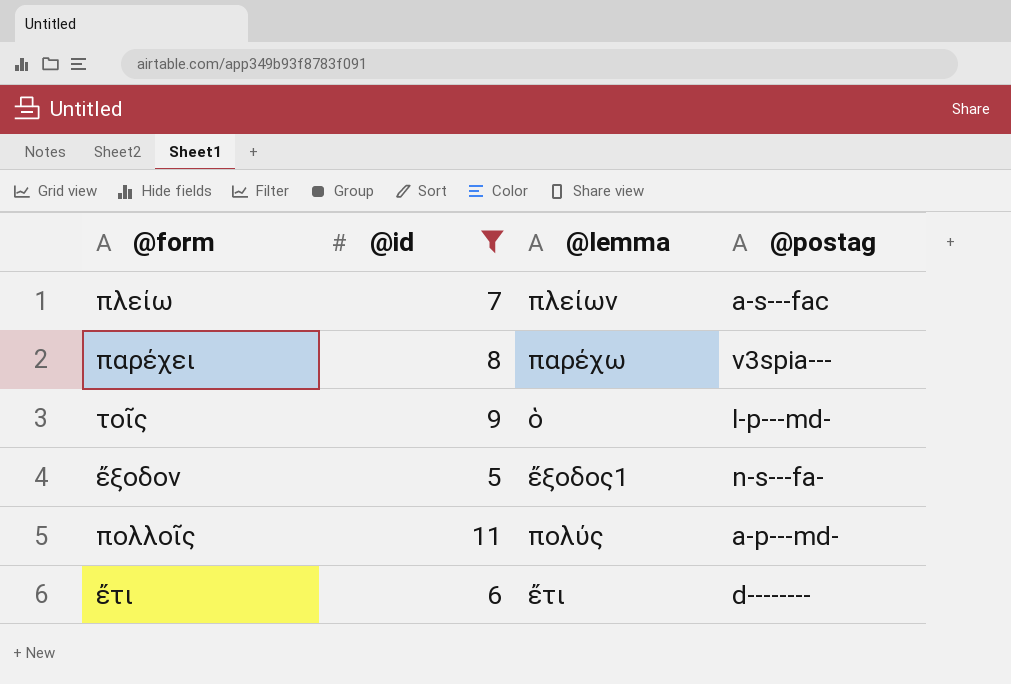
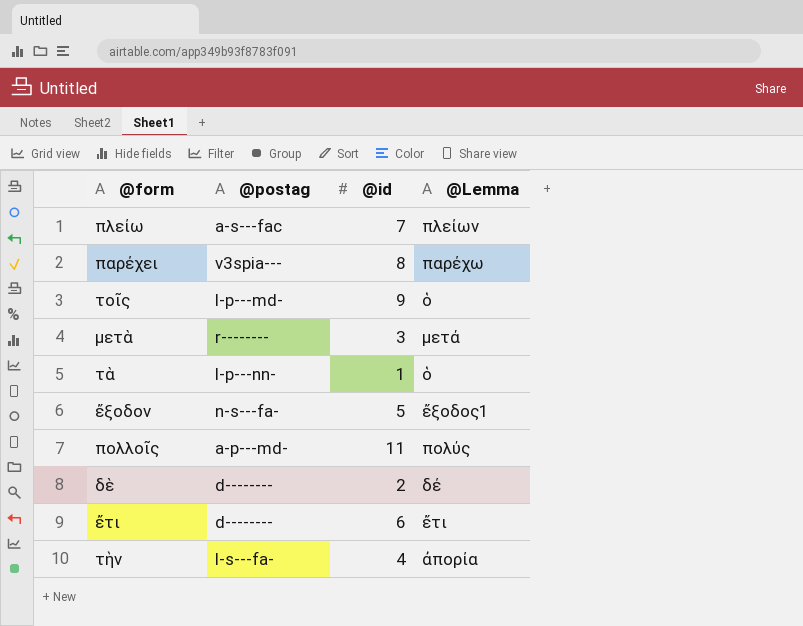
filter: @id >= 5 -> none
column @postag | position: 4 -> 2
column name: @lemma -> @Lemma

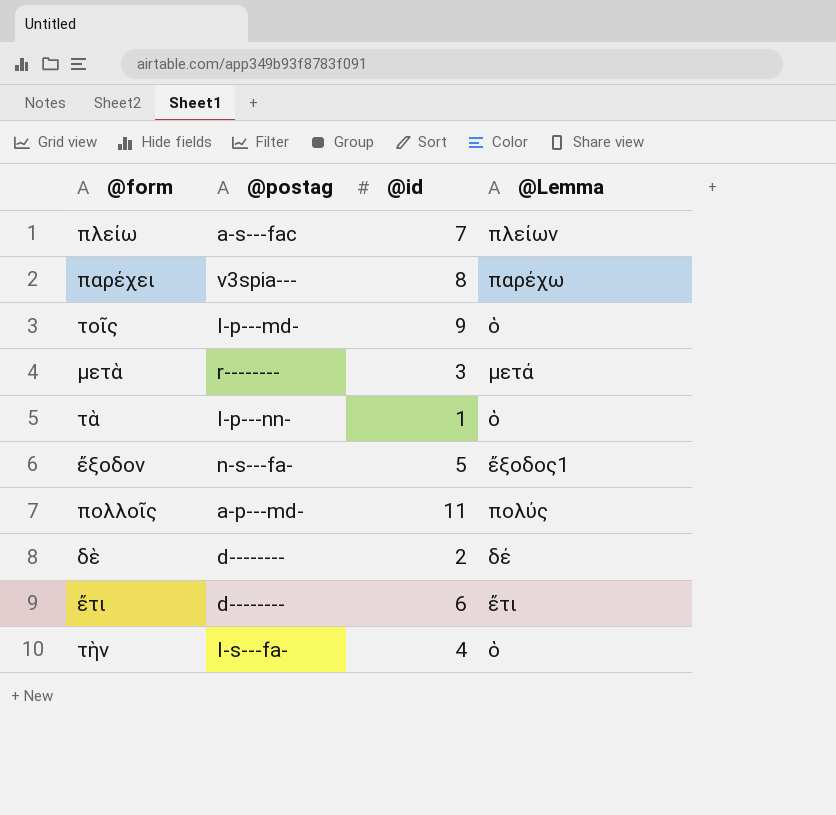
τὴν | @Lemma: ἀπορία -> ὁ

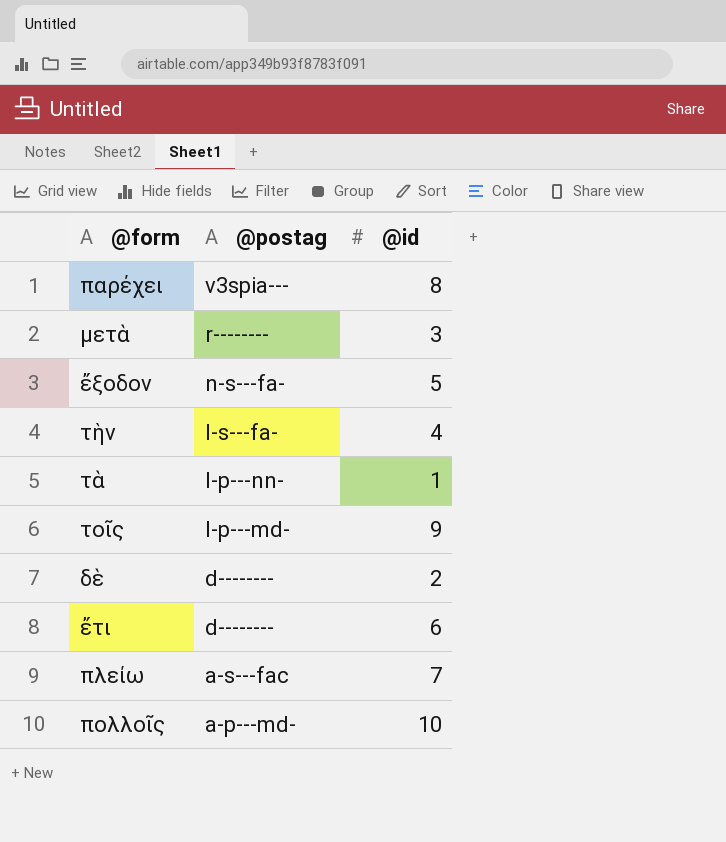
row order: none -> @postag descending
column @Lemma | position: 4 -> none
πολλοῖς | @id: 11 -> 10

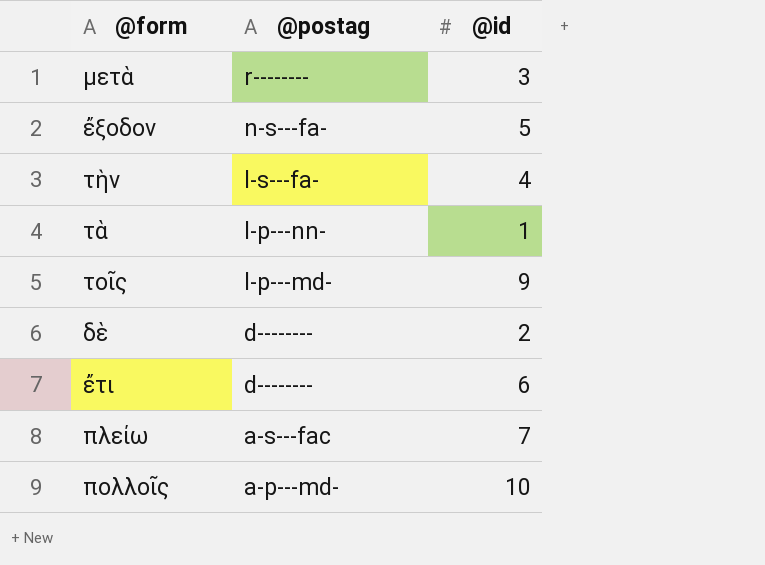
row παρέχει: v3spia--- | 8 -> none

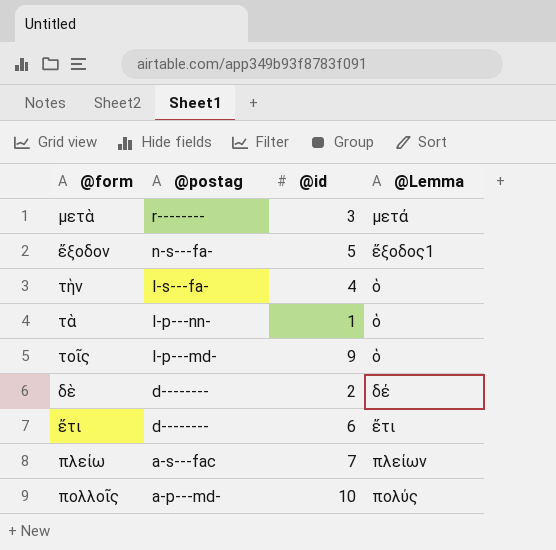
column @Lemma | position: none -> 4

